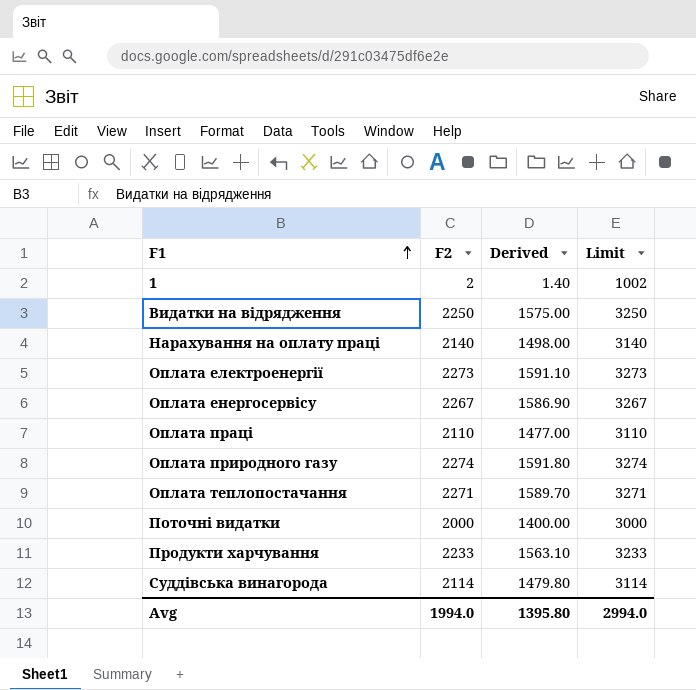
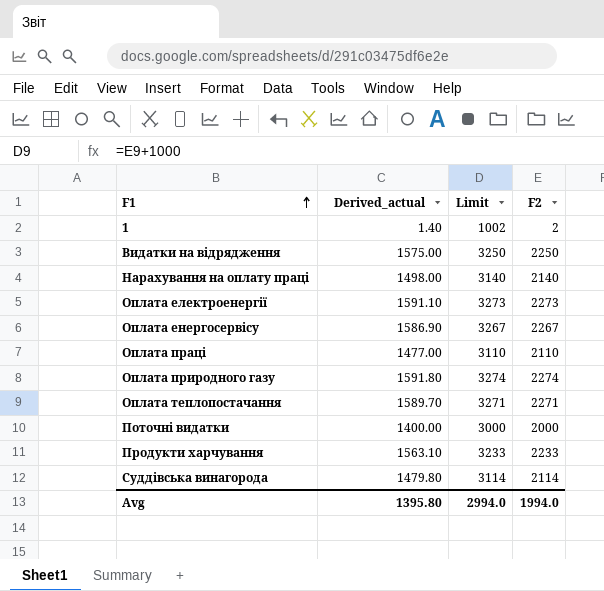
column name: Derived -> Derived_actual
column F2 | position: 2 -> 4

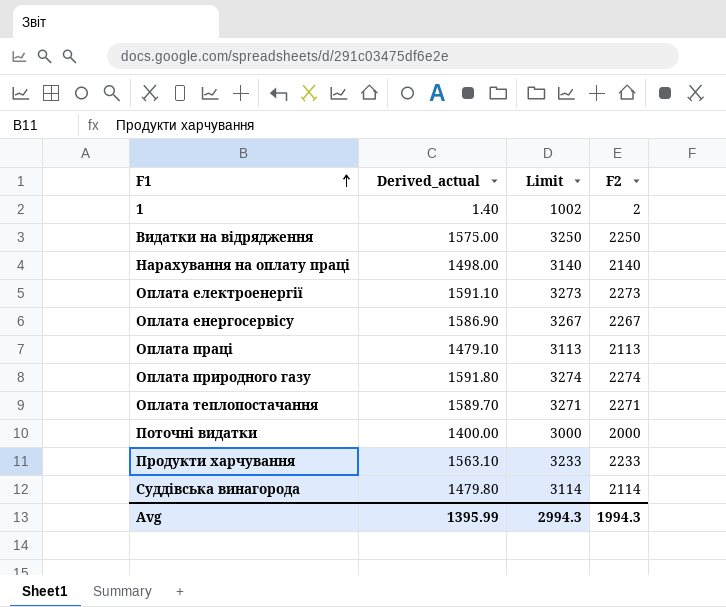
Оплата праці | Derived_actual: 1477.00 -> 1479.10
Оплата праці | Limit: 3110 -> 3113
Оплата праці | F2: 2110 -> 2113
Avg | Derived_actual: 1395.80 -> 1395.99
Avg | Limit: 2994.0 -> 2994.3
Avg | F2: 1994.0 -> 1994.3

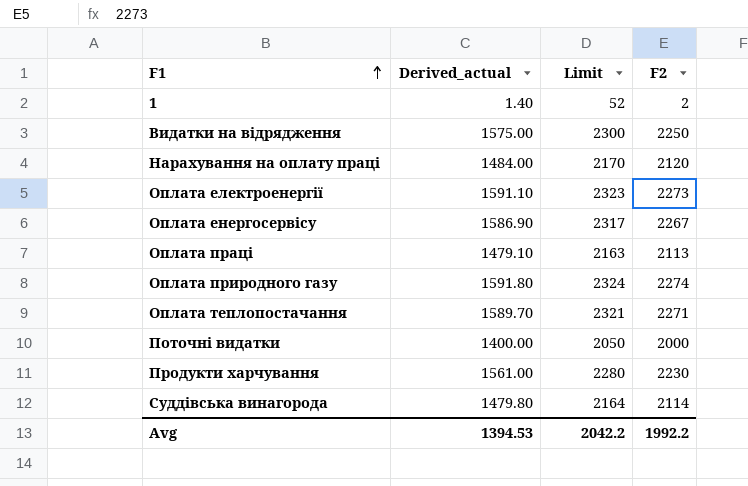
column Limit | formula: [F2] + 1000 -> [F2] + 50
Нарахування на оплату праці | Derived_actual: 1498.00 -> 1484.00
Нарахування на оплату праці | F2: 2140 -> 2120
Продукти харчування | Derived_actual: 1563.10 -> 1561.00
Продукти харчування | F2: 2233 -> 2230
Avg | Derived_actual: 1395.99 -> 1394.53
Avg | Limit: 2994.3 -> 2042.2
Avg | F2: 1994.3 -> 1992.2

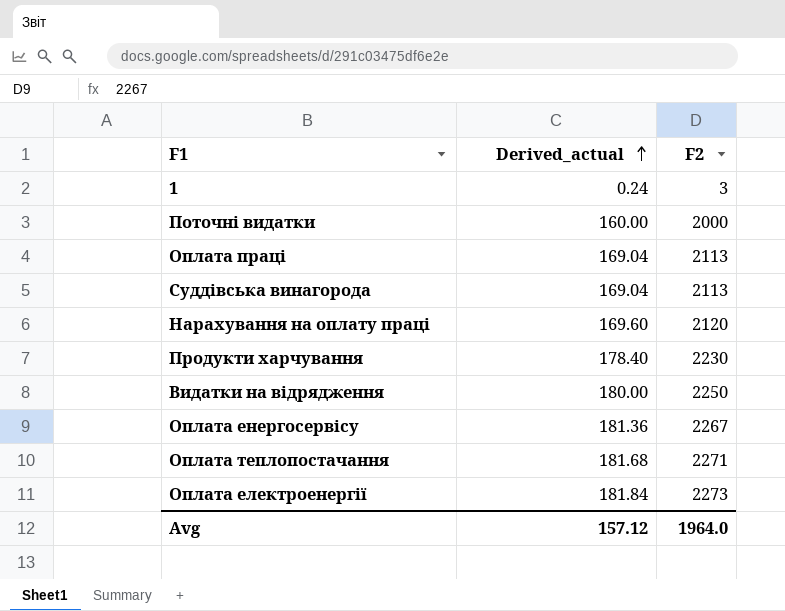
row order: F1 ascending -> Derived_actual ascending
column Limit | formula: [F2] + 50 -> none
column Derived_actual | formula: [F2] * 0.7 -> [F2] * 0.08
row Оплата природного газу: 1591.80 | 2324 | 2274 -> none
1 | F2: 2 -> 3
Суддівська винагорода | F2: 2114 -> 2113
Avg | Derived_actual: 1394.53 -> 157.12
Avg | F2: 1992.2 -> 1964.0

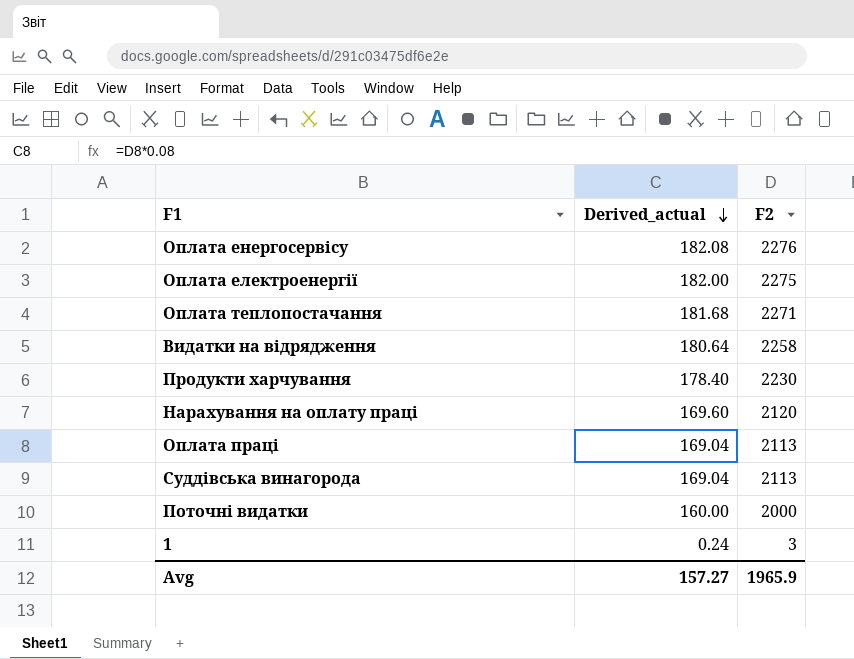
row order: Derived_actual ascending -> Derived_actual descending
Оплата енергосервісу | Derived_actual: 181.36 -> 182.08
Оплата енергосервісу | F2: 2267 -> 2276
Оплата електроенергії | Derived_actual: 181.84 -> 182.00
Оплата електроенергії | F2: 2273 -> 2275
Видатки на відрядження | Derived_actual: 180.00 -> 180.64
Видатки на відрядження | F2: 2250 -> 2258
Avg | Derived_actual: 157.12 -> 157.27
Avg | F2: 1964.0 -> 1965.9

